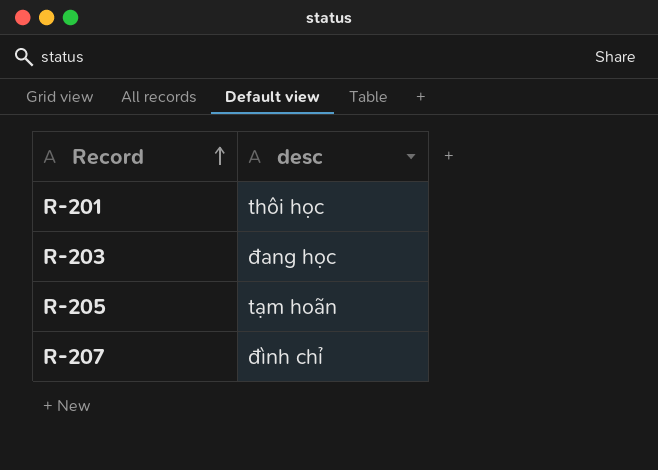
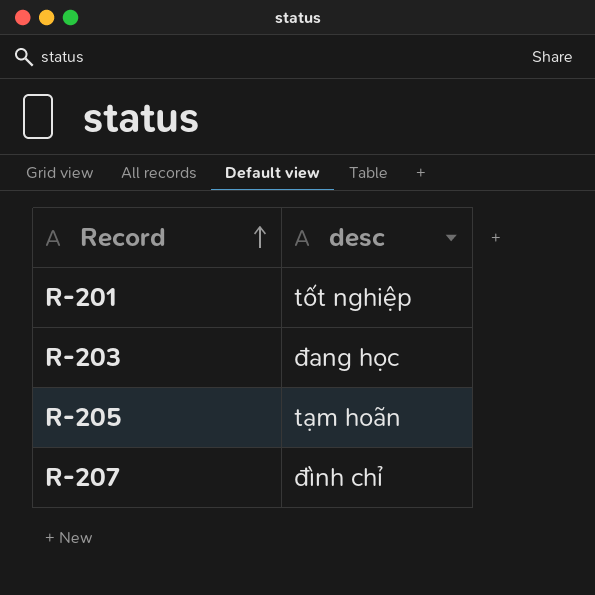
R-201 | desc: thôi học -> tốt nghiệp

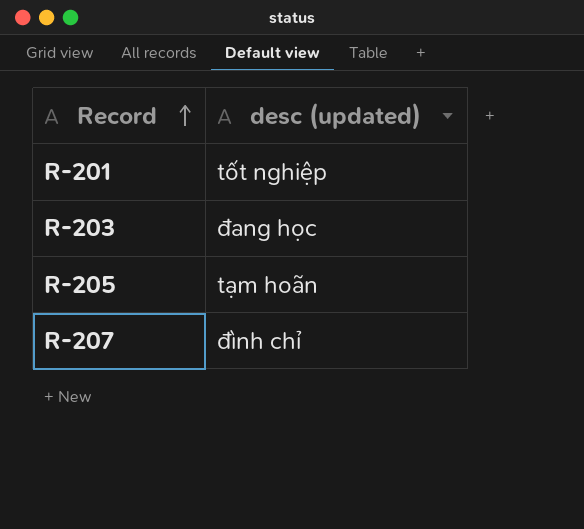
column name: desc -> desc (updated)

